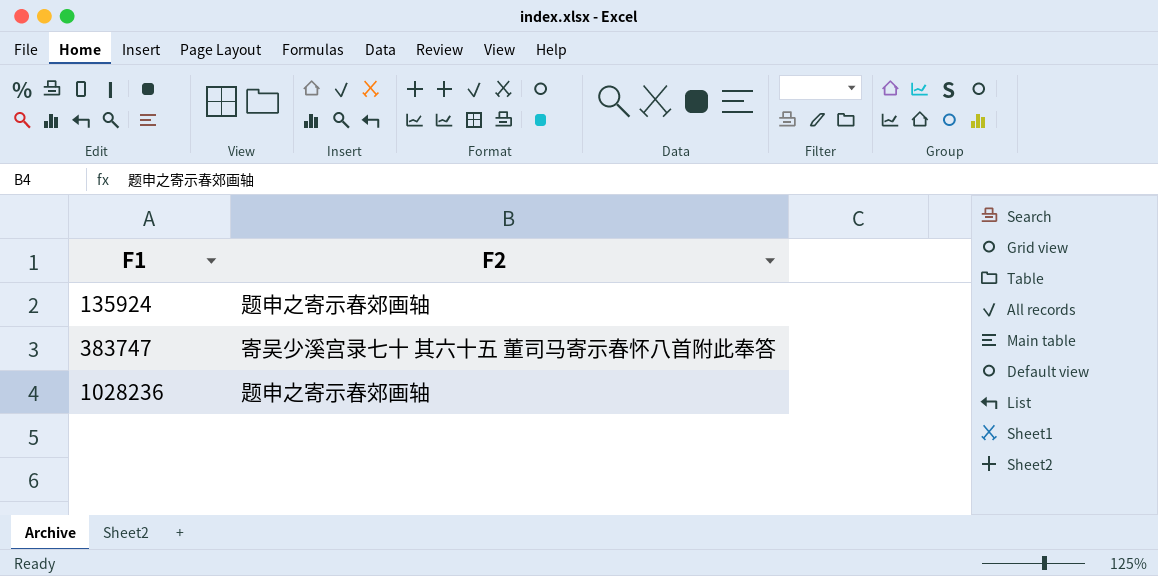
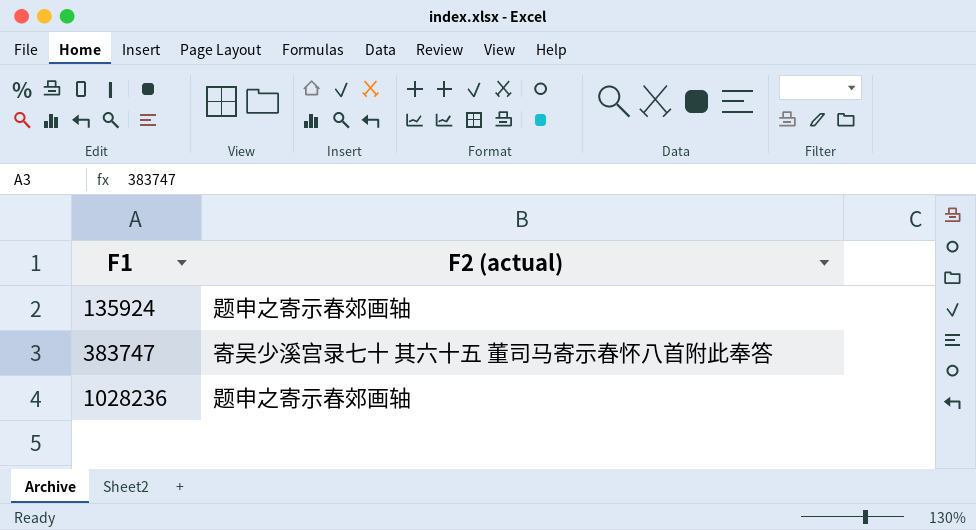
column name: F2 -> F2 (actual)

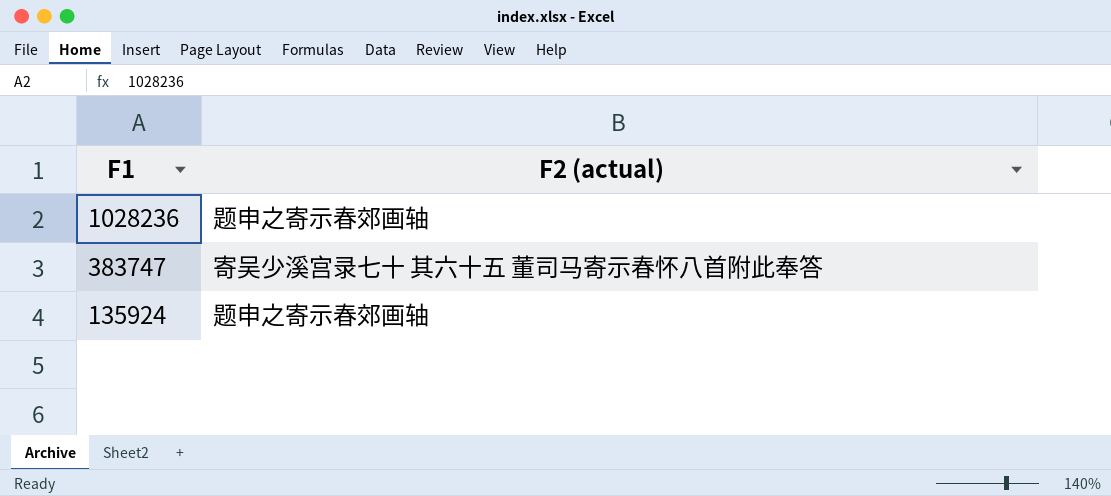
row order: F1 ascending -> F1 descending

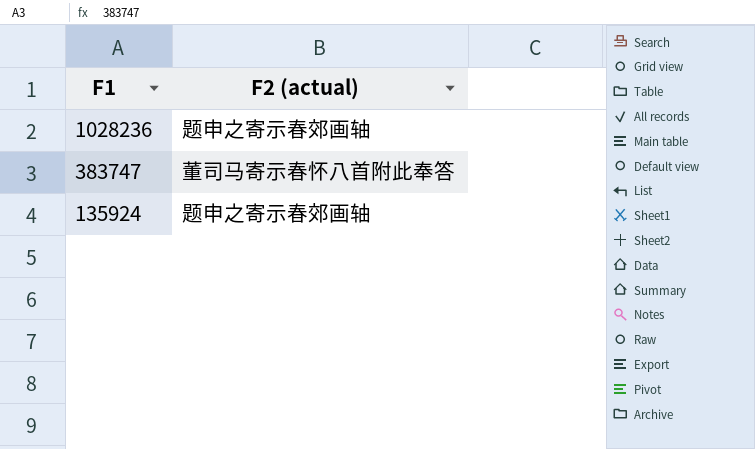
383747 | F2 (actual): 寄吴少溪宫录七十 其六十五 董司马寄示春怀八首附此奉答 -> 董司马寄示春怀八首附此奉答

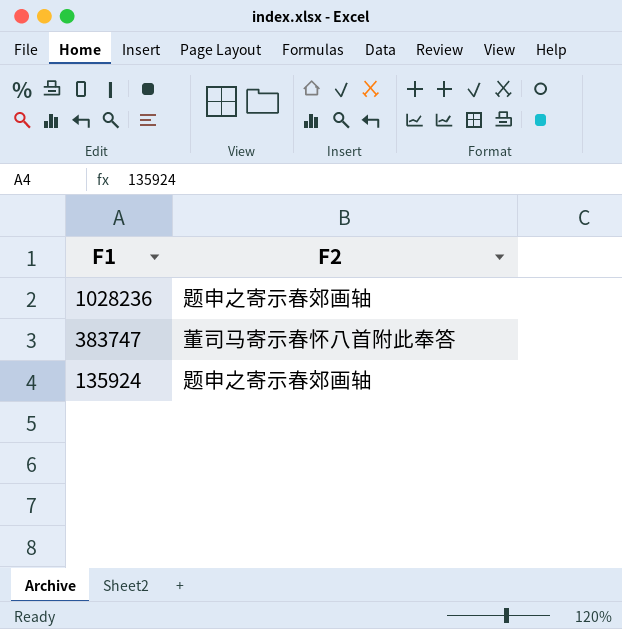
column name: F2 (actual) -> F2

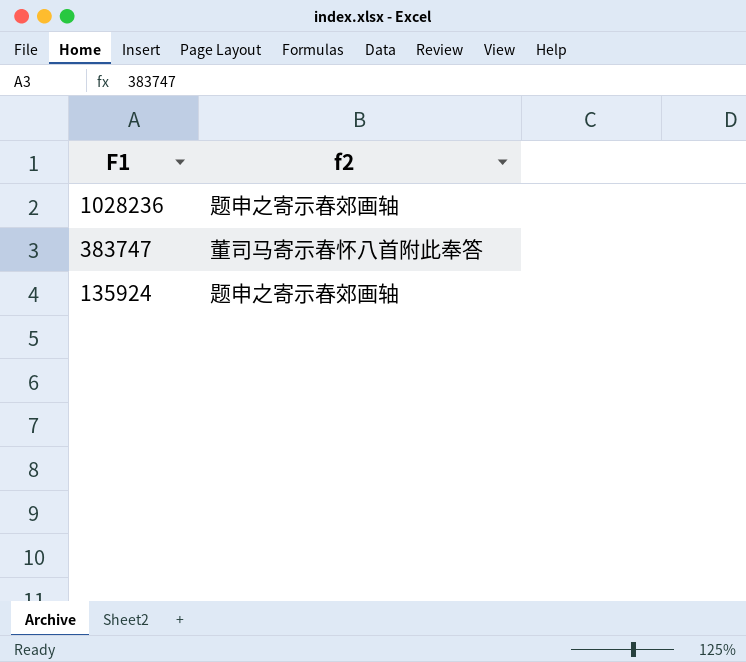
column name: F2 -> f2

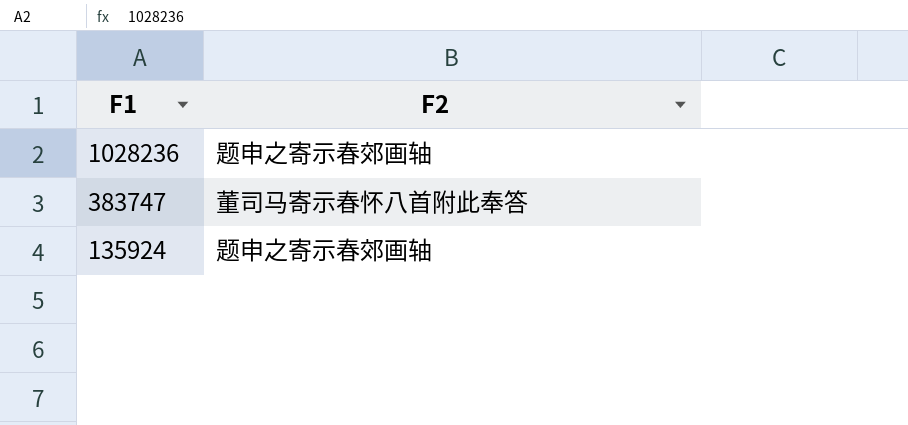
column name: f2 -> F2

